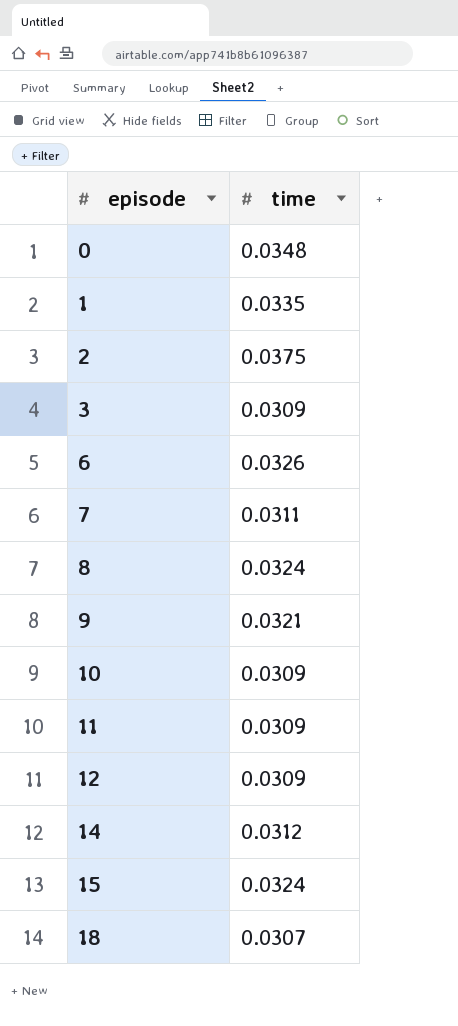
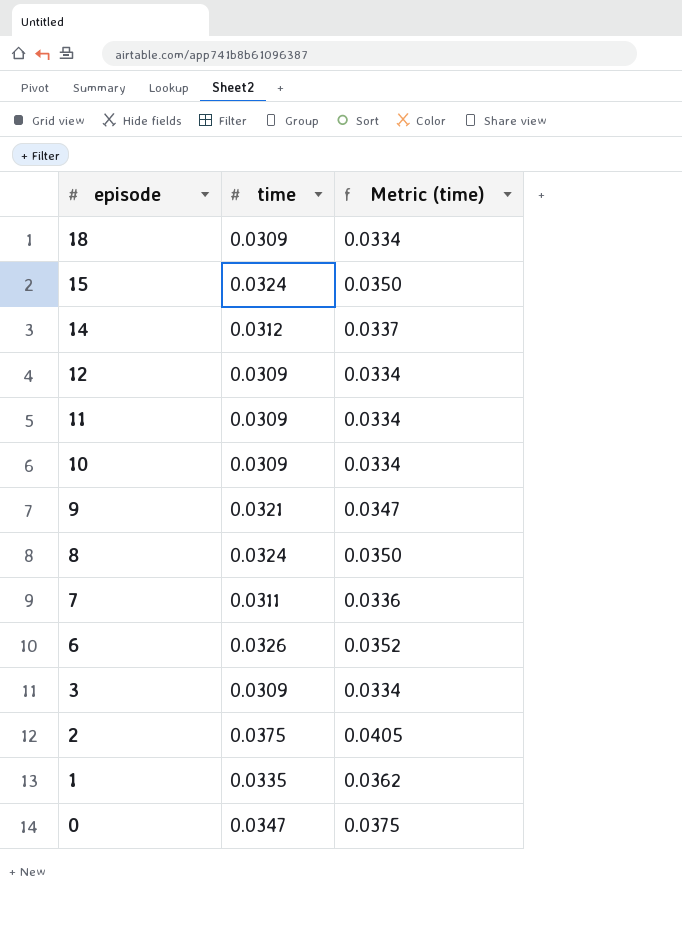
row order: episode ascending -> episode descending
column Metric (time) | formula: none -> [time] * 1.08
18 | time: 0.0307 -> 0.0309
0 | time: 0.0348 -> 0.0347

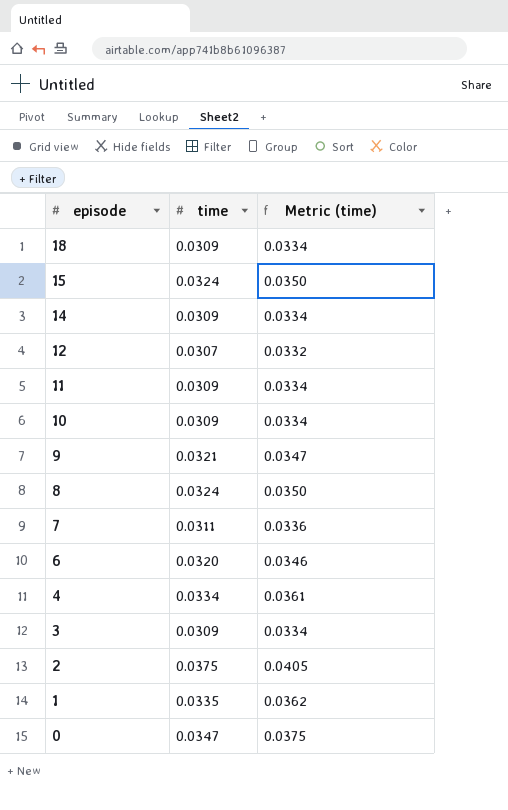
14 | time: 0.0312 -> 0.0309
14 | Metric (time): 0.0337 -> 0.0334
12 | time: 0.0309 -> 0.0307
12 | Metric (time): 0.0334 -> 0.0332
6 | time: 0.0326 -> 0.0320
6 | Metric (time): 0.0352 -> 0.0346
row 4: none -> 0.0334 | 0.0361

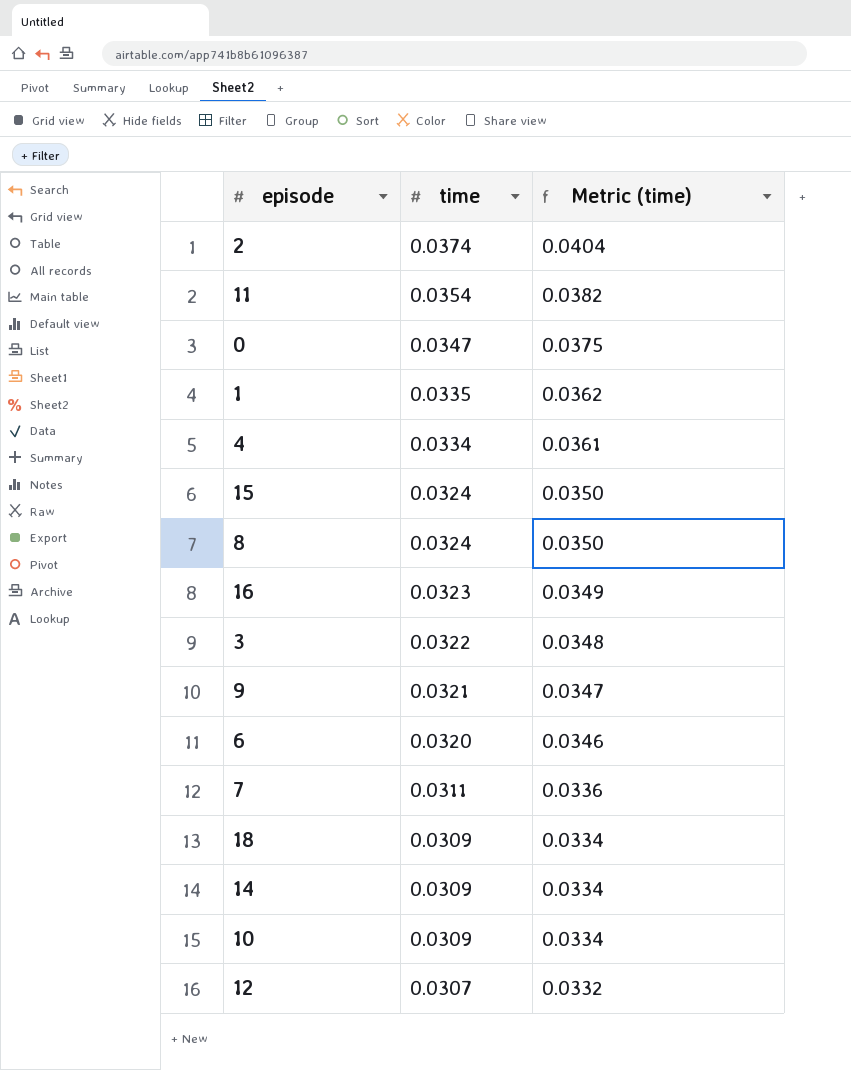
row order: episode descending -> time descending
2 | time: 0.0375 -> 0.0374
2 | Metric (time): 0.0405 -> 0.0404
11 | time: 0.0309 -> 0.0354
11 | Metric (time): 0.0334 -> 0.0382
row 16: none -> 0.0323 | 0.0349
3 | time: 0.0309 -> 0.0322
3 | Metric (time): 0.0334 -> 0.0348

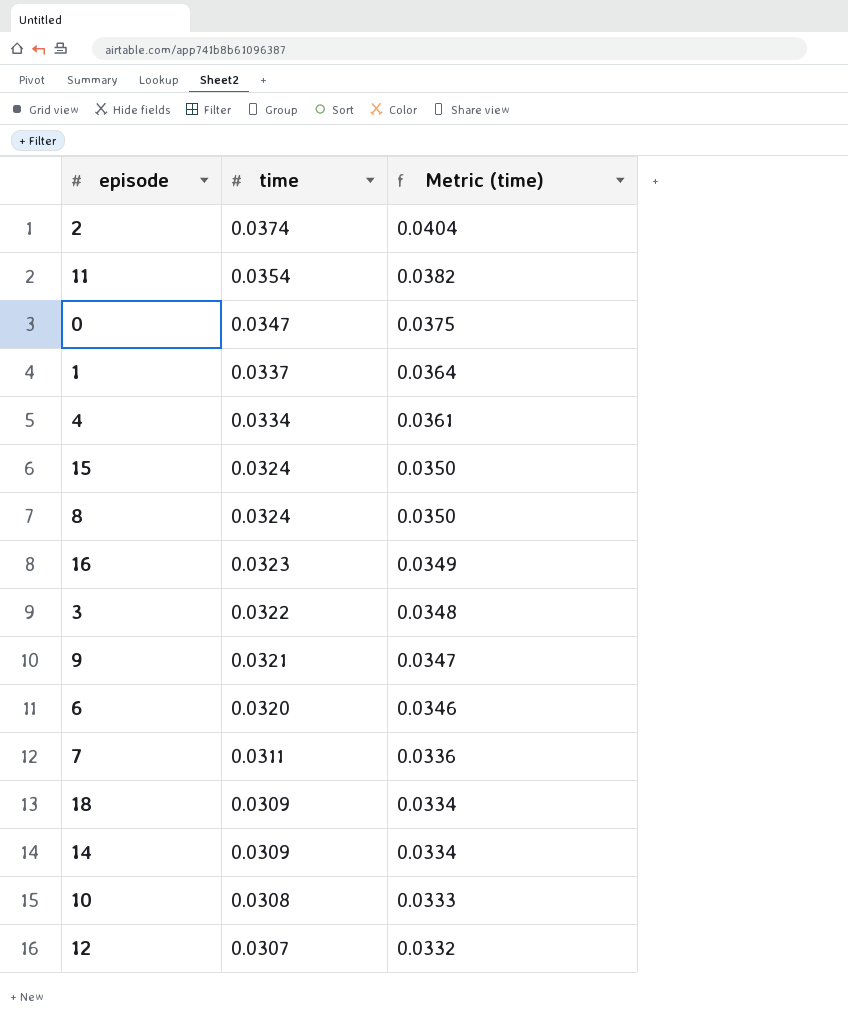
1 | time: 0.0335 -> 0.0337
1 | Metric (time): 0.0362 -> 0.0364
10 | time: 0.0309 -> 0.0308
10 | Metric (time): 0.0334 -> 0.0333

